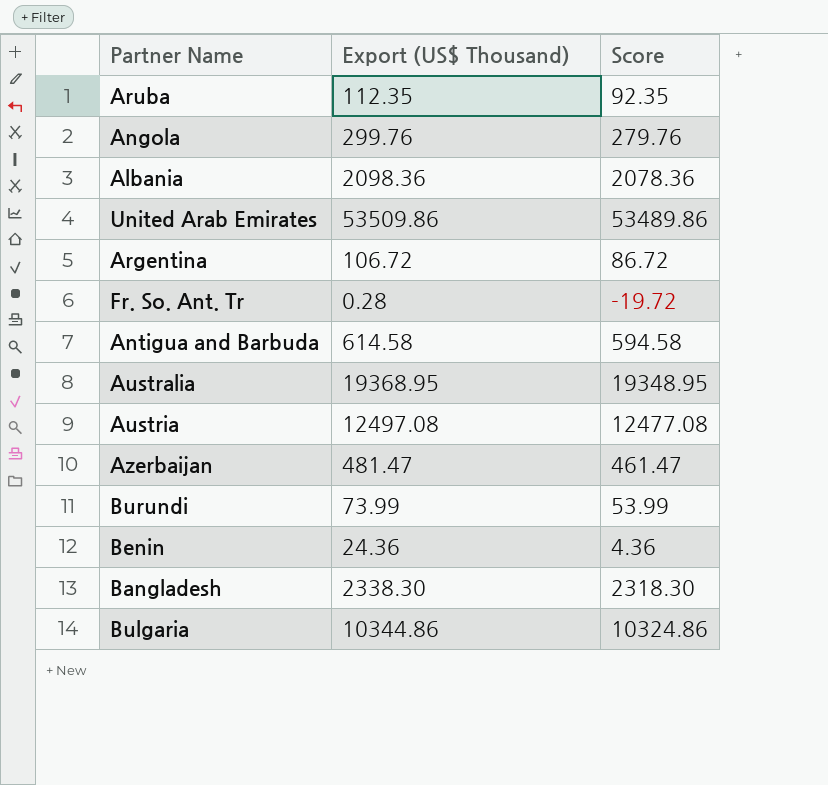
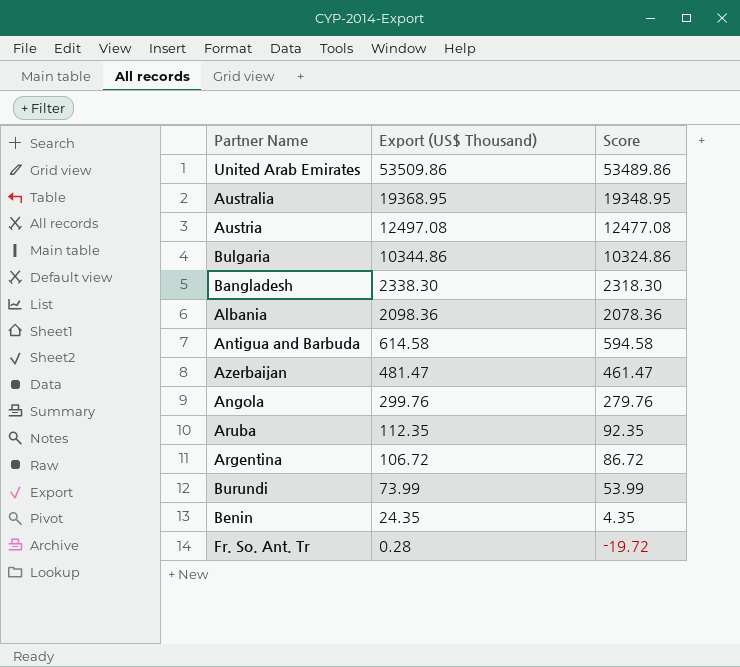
row order: none -> Export (US$ Thousand) descending
Benin | Export (US$ Thousand): 24.36 -> 24.35
Benin | Score: 4.36 -> 4.35

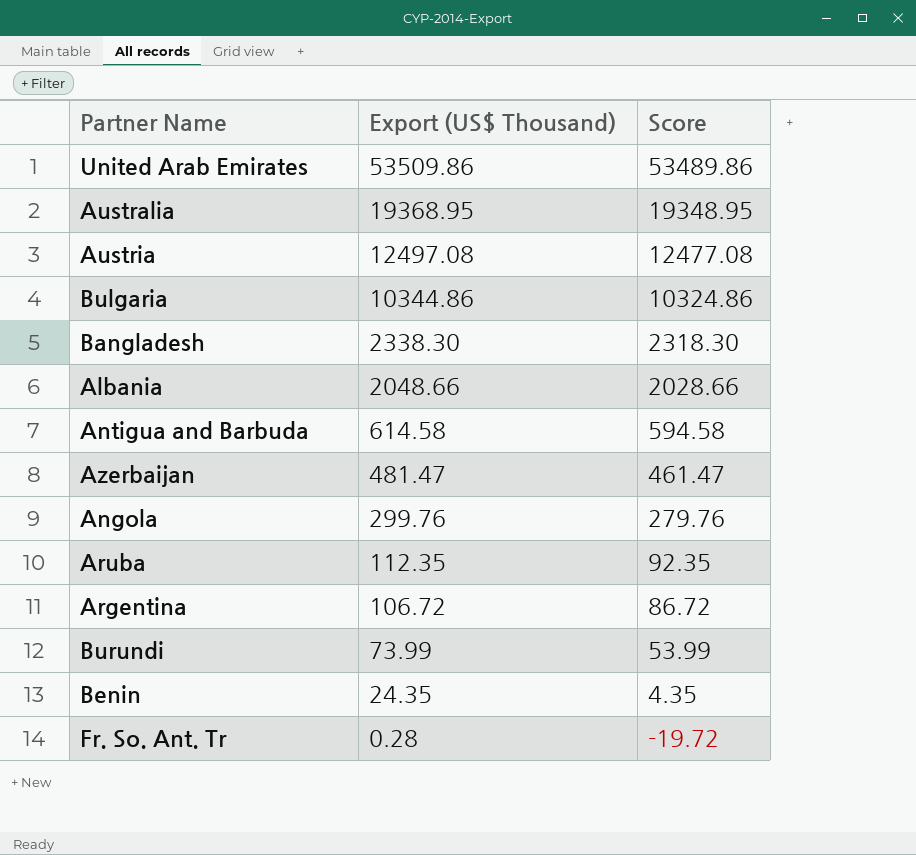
Albania | Export (US$ Thousand): 2098.36 -> 2048.66
Albania | Score: 2078.36 -> 2028.66

